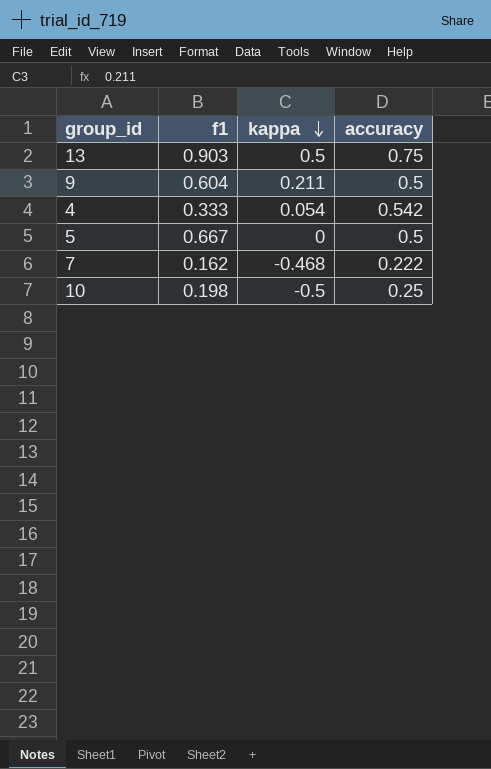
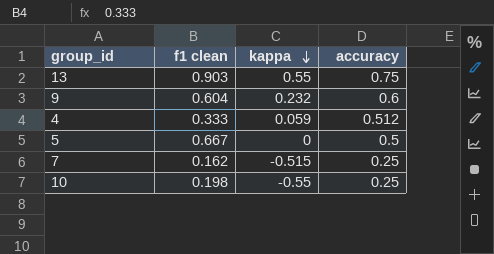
column name: f1 -> f1 clean
13 | kappa: 0.5 -> 0.55
9 | kappa: 0.211 -> 0.232
9 | accuracy: 0.5 -> 0.6
4 | kappa: 0.054 -> 0.059
4 | accuracy: 0.542 -> 0.512
7 | kappa: -0.468 -> -0.515
7 | accuracy: 0.222 -> 0.25
10 | kappa: -0.5 -> -0.55

